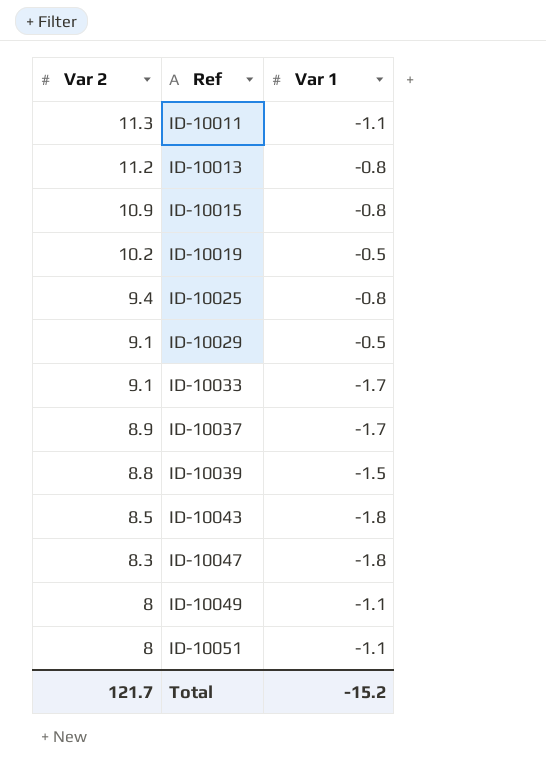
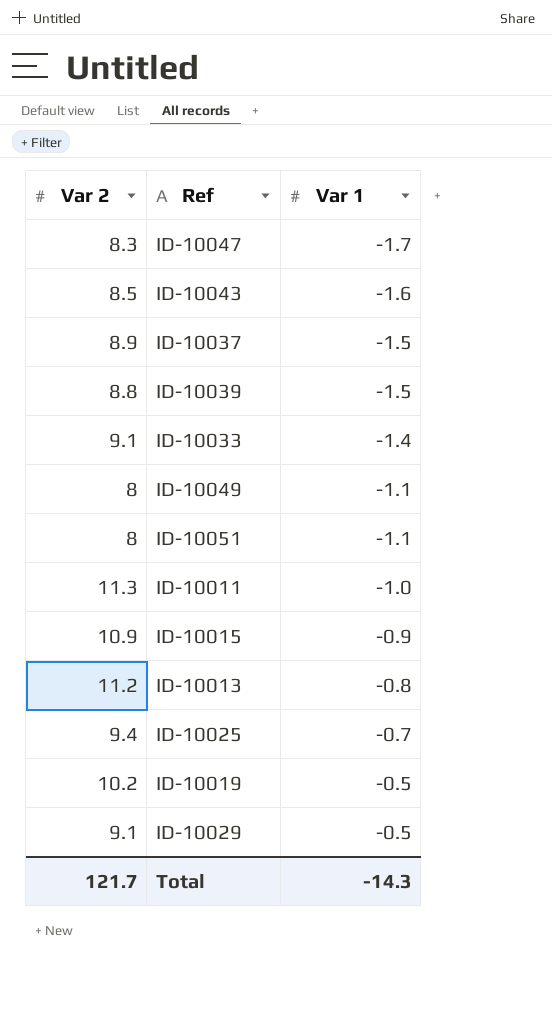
row order: Var 2 descending -> Var 1 ascending
ID-10047 | Var 1: -1.8 -> -1.7
ID-10043 | Var 1: -1.8 -> -1.6
ID-10037 | Var 1: -1.7 -> -1.5
ID-10033 | Var 1: -1.7 -> -1.4
ID-10011 | Var 1: -1.1 -> -1.0
ID-10015 | Var 1: -0.8 -> -0.9
ID-10025 | Var 1: -0.8 -> -0.7
Total | Var 1: -15.2 -> -14.3

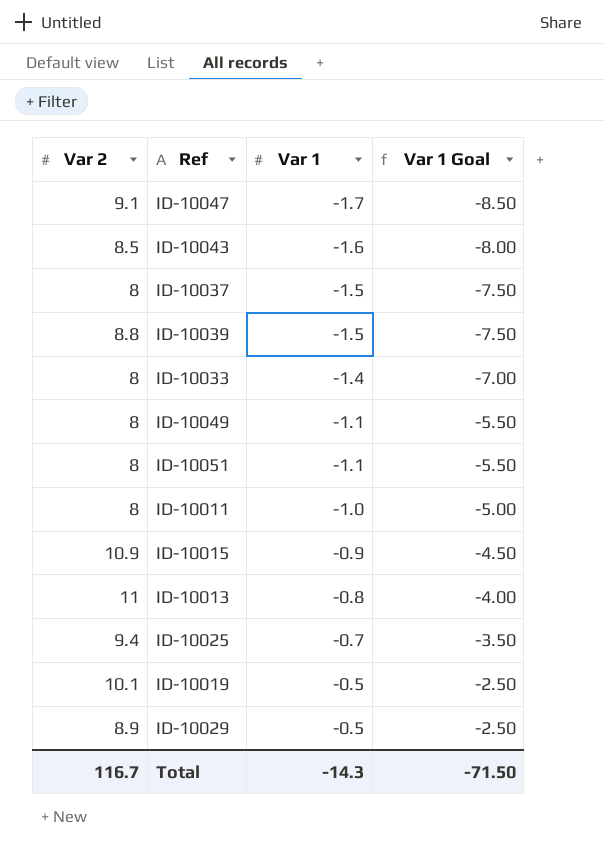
column Var 1 Goal | formula: none -> [Var 1] * 5
ID-10047 | Var 2: 8.3 -> 9.1
ID-10037 | Var 2: 8.9 -> 8
ID-10033 | Var 2: 9.1 -> 8
ID-10011 | Var 2: 11.3 -> 8
ID-10013 | Var 2: 11.2 -> 11
ID-10019 | Var 2: 10.2 -> 10.1
ID-10029 | Var 2: 9.1 -> 8.9
Total | Var 2: 121.7 -> 116.7

